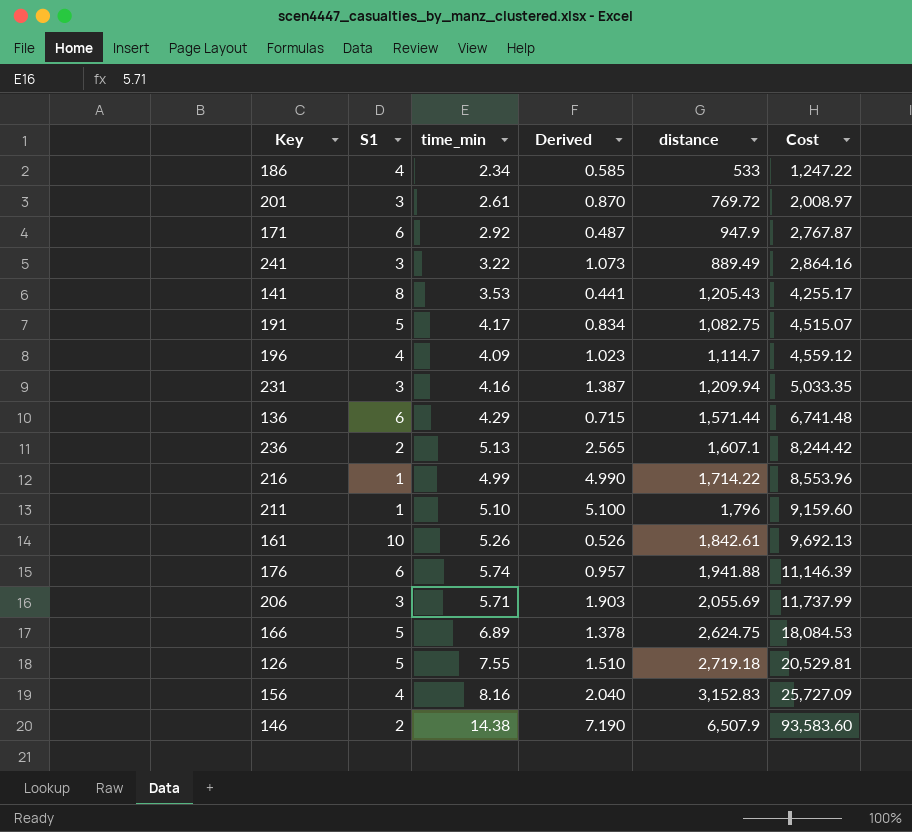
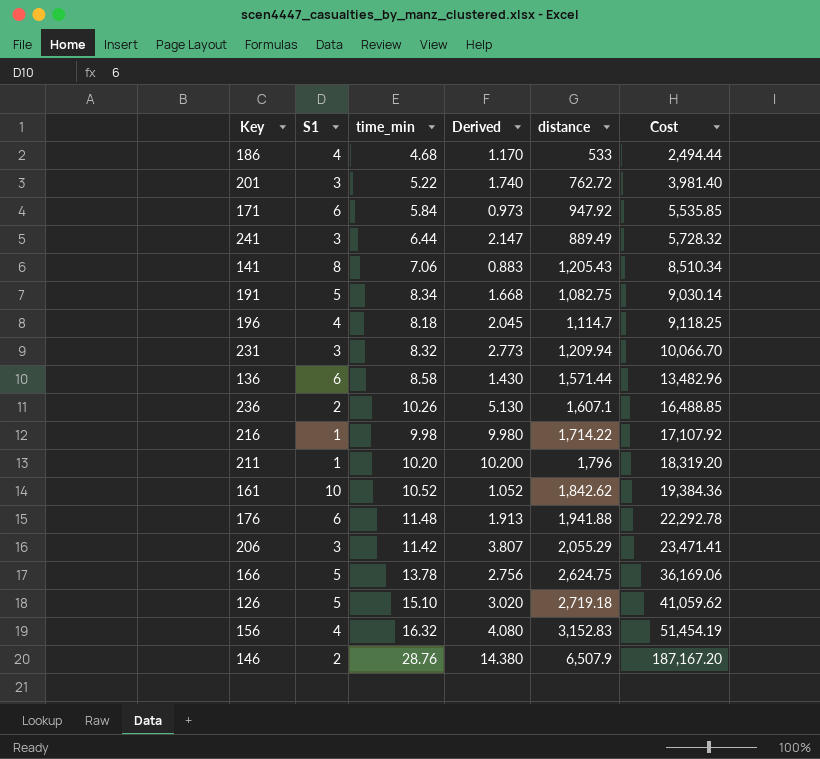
186 | time_min: 2.34 -> 4.68
186 | Derived: 0.585 -> 1.170
186 | Cost: 1,247.22 -> 2,494.44
201 | time_min: 2.61 -> 5.22
201 | Derived: 0.870 -> 1.740
201 | distance: 769.72 -> 762.72
201 | Cost: 2,008.97 -> 3,981.40
171 | time_min: 2.92 -> 5.84
171 | Derived: 0.487 -> 0.973
171 | distance: 947.9 -> 947.92
171 | Cost: 2,767.87 -> 5,535.85
241 | time_min: 3.22 -> 6.44
241 | Derived: 1.073 -> 2.147
241 | Cost: 2,864.16 -> 5,728.32
141 | time_min: 3.53 -> 7.06
141 | Derived: 0.441 -> 0.883
141 | Cost: 4,255.17 -> 8,510.34
191 | time_min: 4.17 -> 8.34
191 | Derived: 0.834 -> 1.668
191 | Cost: 4,515.07 -> 9,030.14
196 | time_min: 4.09 -> 8.18
196 | Derived: 1.023 -> 2.045
196 | Cost: 4,559.12 -> 9,118.25
231 | time_min: 4.16 -> 8.32
231 | Derived: 1.387 -> 2.773
231 | Cost: 5,033.35 -> 10,066.70
136 | time_min: 4.29 -> 8.58
136 | Derived: 0.715 -> 1.430
136 | Cost: 6,741.48 -> 13,482.96
236 | time_min: 5.13 -> 10.26
236 | Derived: 2.565 -> 5.130
236 | Cost: 8,244.42 -> 16,488.85
216 | time_min: 4.99 -> 9.98
216 | Derived: 4.990 -> 9.980
216 | Cost: 8,553.96 -> 17,107.92
211 | time_min: 5.10 -> 10.20
211 | Derived: 5.100 -> 10.200
211 | Cost: 9,159.60 -> 18,319.20
161 | time_min: 5.26 -> 10.52
161 | Derived: 0.526 -> 1.052
161 | distance: 1,842.61 -> 1,842.62
161 | Cost: 9,692.13 -> 19,384.36
176 | time_min: 5.74 -> 11.48
176 | Derived: 0.957 -> 1.913
176 | Cost: 11,146.39 -> 22,292.78
206 | time_min: 5.71 -> 11.42
206 | Derived: 1.903 -> 3.807
206 | distance: 2,055.69 -> 2,055.29
206 | Cost: 11,737.99 -> 23,471.41
166 | time_min: 6.89 -> 13.78
166 | Derived: 1.378 -> 2.756
166 | Cost: 18,084.53 -> 36,169.06
126 | time_min: 7.55 -> 15.10
126 | Derived: 1.510 -> 3.020
126 | Cost: 20,529.81 -> 41,059.62
156 | time_min: 8.16 -> 16.32
156 | Derived: 2.040 -> 4.080
156 | Cost: 25,727.09 -> 51,454.19
146 | time_min: 14.38 -> 28.76
146 | Derived: 7.190 -> 14.380
146 | Cost: 93,583.60 -> 187,167.20

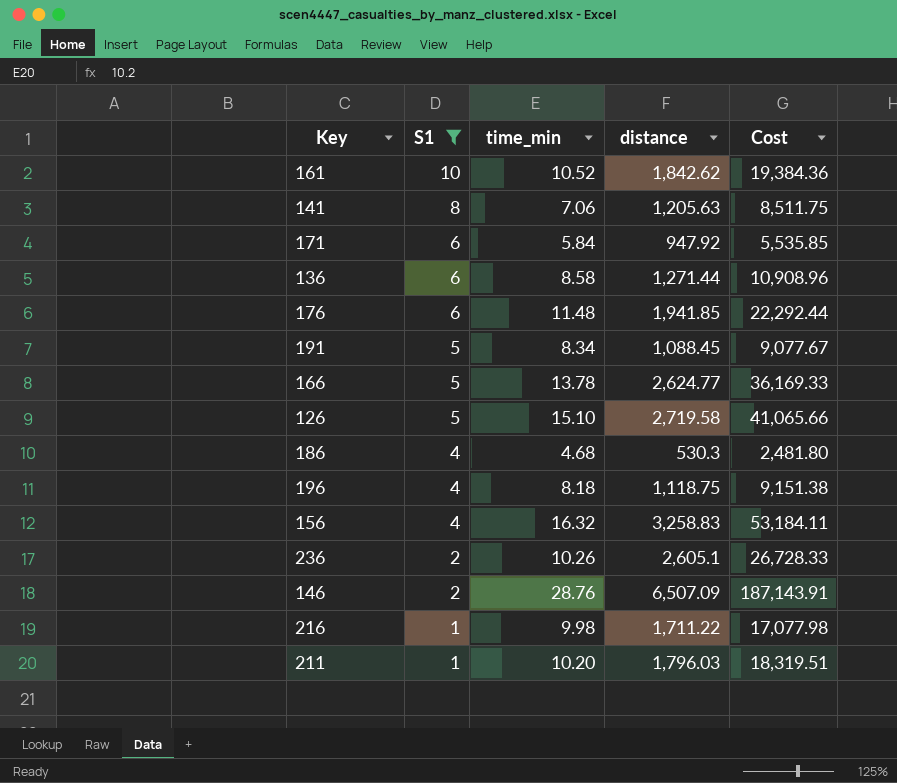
filter: none -> S1 != 3
row order: Cost ascending -> S1 descending
column Derived | formula: [time_min] / [S1] -> none
141 | distance: 1,205.43 -> 1,205.63
141 | Cost: 8,510.34 -> 8,511.75
136 | distance: 1,571.44 -> 1,271.44
136 | Cost: 13,482.96 -> 10,908.96
176 | distance: 1,941.88 -> 1,941.85
176 | Cost: 22,292.78 -> 22,292.44
191 | distance: 1,082.75 -> 1,088.45
191 | Cost: 9,030.14 -> 9,077.67
166 | distance: 2,624.75 -> 2,624.77
166 | Cost: 36,169.06 -> 36,169.33
126 | distance: 2,719.18 -> 2,719.58
126 | Cost: 41,059.62 -> 41,065.66
186 | distance: 533 -> 530.3
186 | Cost: 2,494.44 -> 2,481.80
196 | distance: 1,114.7 -> 1,118.75
196 | Cost: 9,118.25 -> 9,151.38
156 | distance: 3,152.83 -> 3,258.83
156 | Cost: 51,454.19 -> 53,184.11
236 | distance: 1,607.1 -> 2,605.1
236 | Cost: 16,488.85 -> 26,728.33
146 | distance: 6,507.9 -> 6,507.09
146 | Cost: 187,167.20 -> 187,143.91
216 | distance: 1,714.22 -> 1,711.22
216 | Cost: 17,107.92 -> 17,077.98
211 | distance: 1,796 -> 1,796.03
211 | Cost: 18,319.20 -> 18,319.51

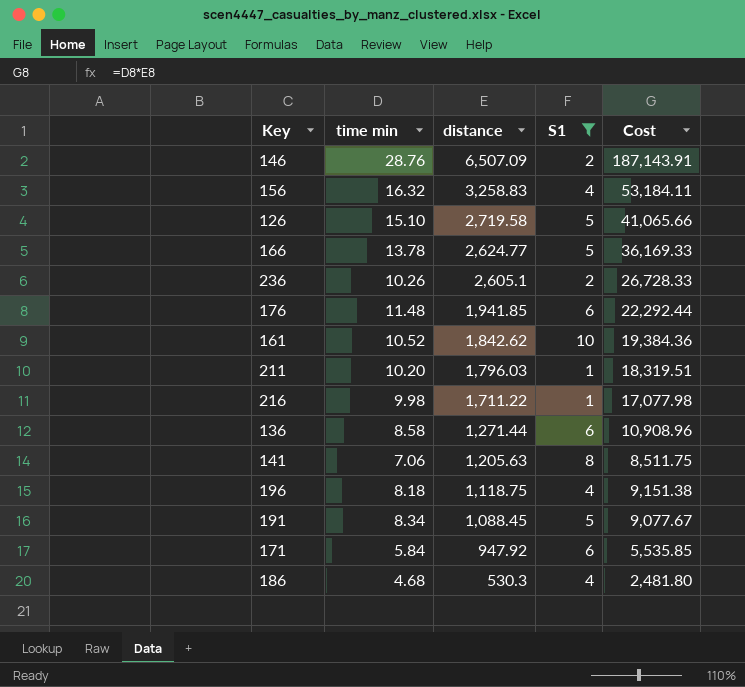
row order: S1 descending -> distance descending
column name: time_min -> time min
column S1 | position: 2 -> 4

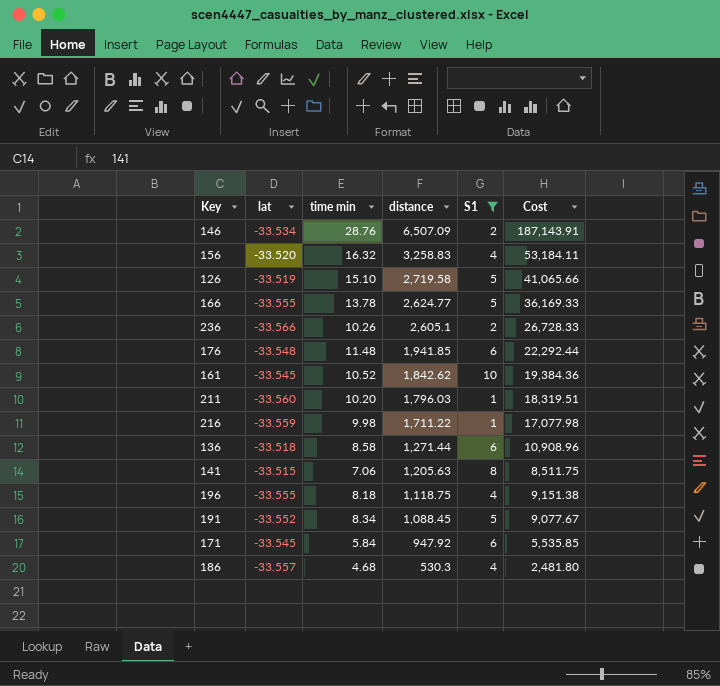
column lat | position: none -> 2

